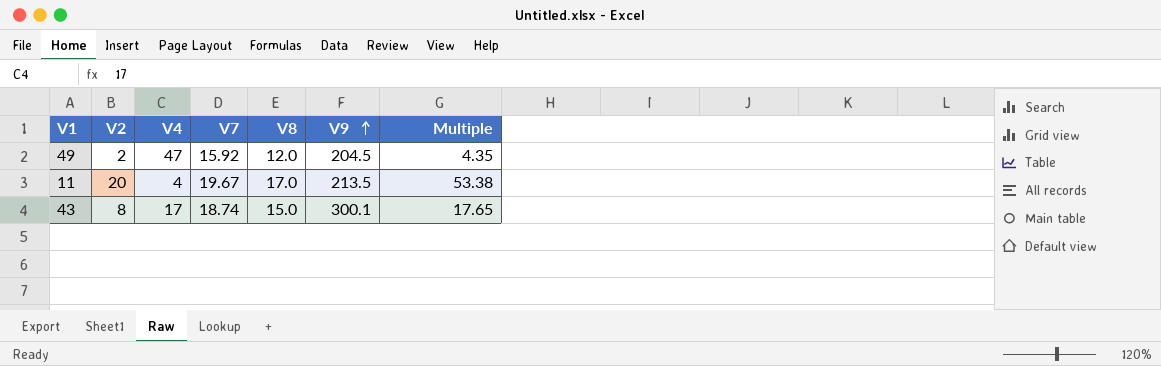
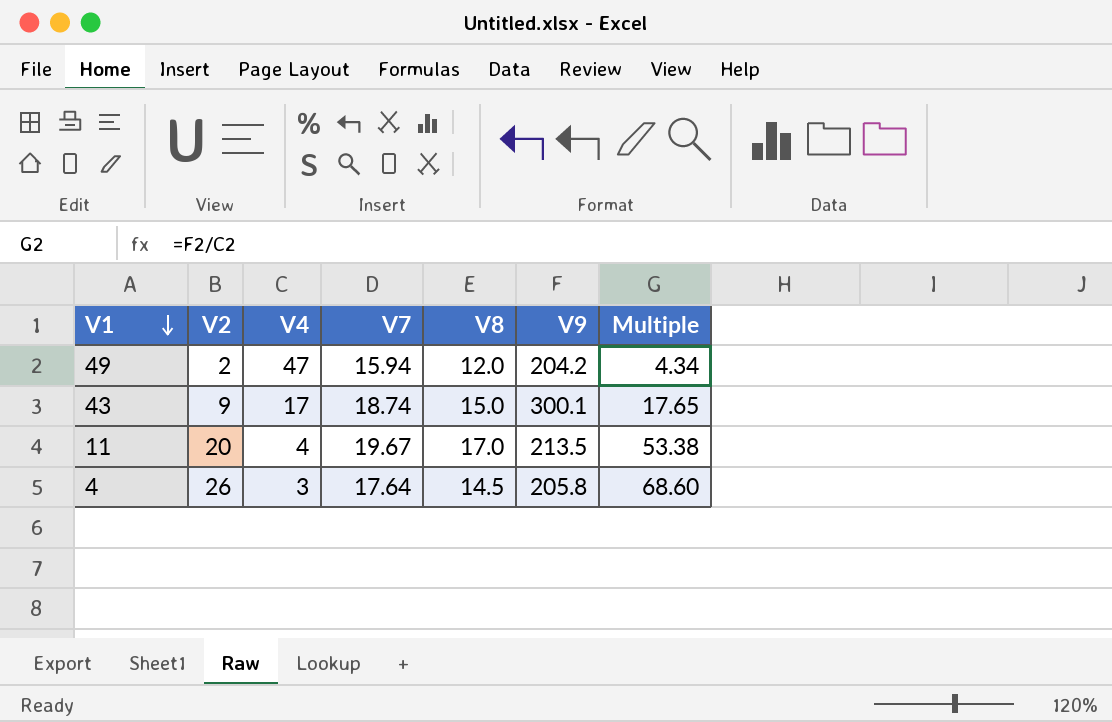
row order: V9 ascending -> V1 descending
49 | V7: 15.92 -> 15.94
49 | V9: 204.5 -> 204.2
49 | Multiple: 4.35 -> 4.34
43 | V2: 8 -> 9
row 4: none -> 26 | 3 | 17.64 | 14.5 | 205.8 | 68.60

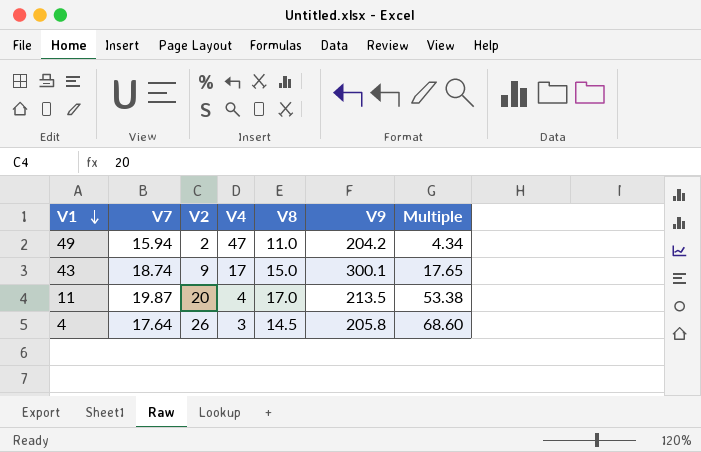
column V7 | position: 4 -> 2
49 | V8: 12.0 -> 11.0
11 | V7: 19.67 -> 19.87

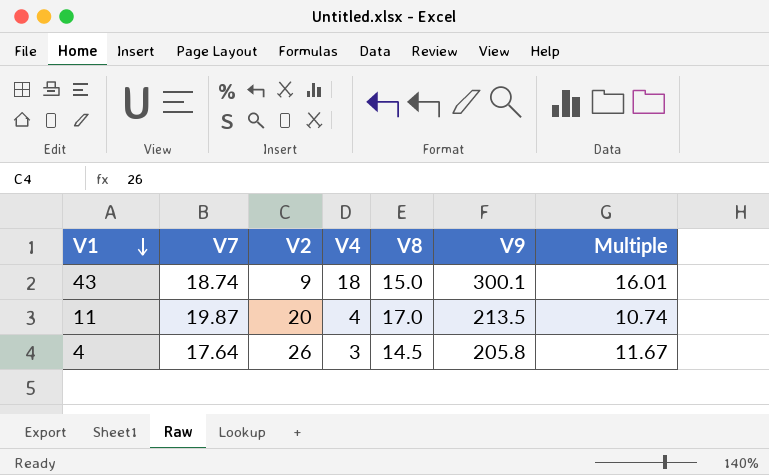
column Multiple | formula: [V9] / [V4] -> [V9] / [V7]
row 49: 15.94 | 2 | 47 | 11.0 | 204.2 | 4.34 -> none
43 | V4: 17 -> 18

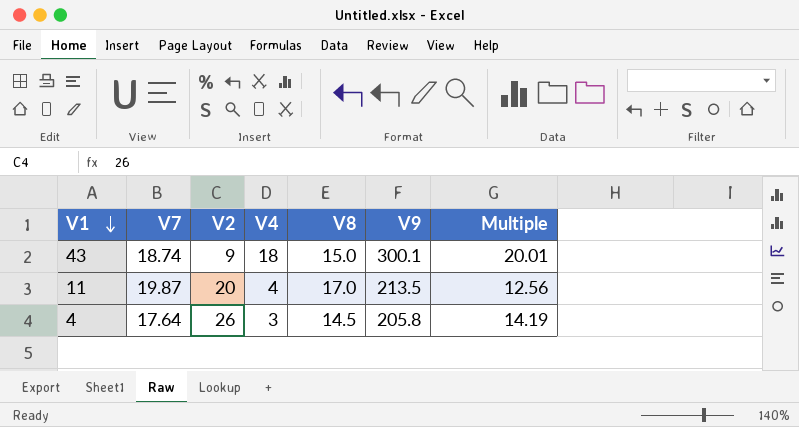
column Multiple | formula: [V9] / [V7] -> [V9] / [V8]

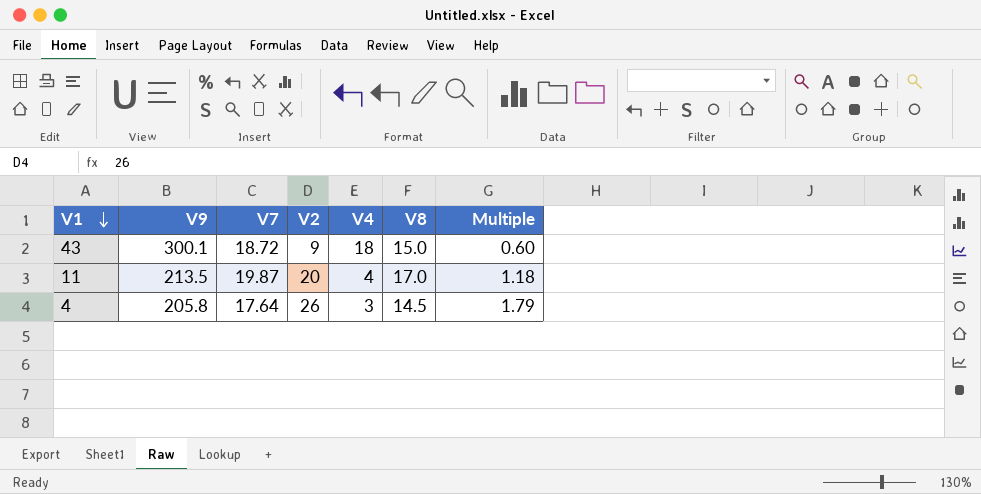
column V9 | position: 6 -> 2
column Multiple | formula: [V9] / [V8] -> [V2] / [V8]
43 | V7: 18.74 -> 18.72

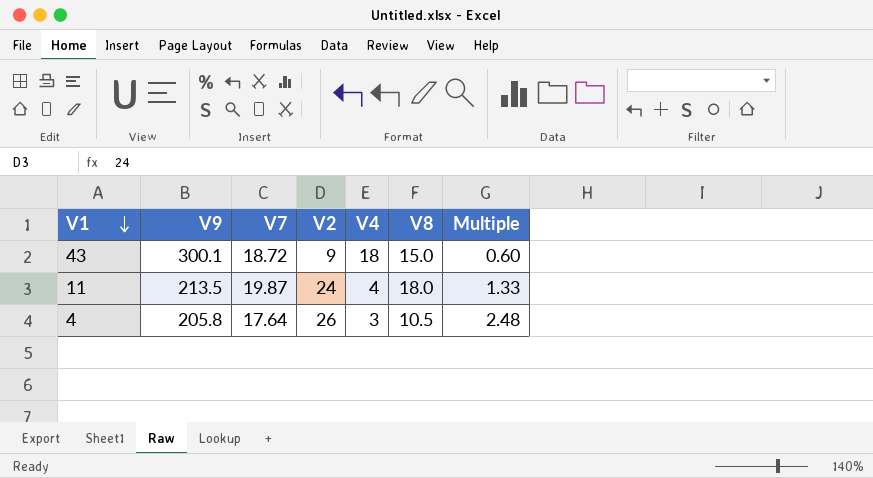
11 | V2: 20 -> 24
11 | V8: 17.0 -> 18.0
11 | Multiple: 1.18 -> 1.33
4 | V8: 14.5 -> 10.5
4 | Multiple: 1.79 -> 2.48

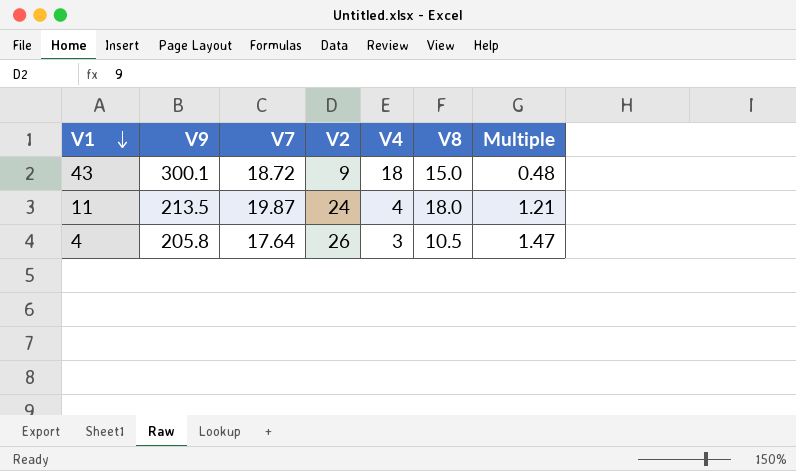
column Multiple | formula: [V2] / [V8] -> [V2] / [V7]

